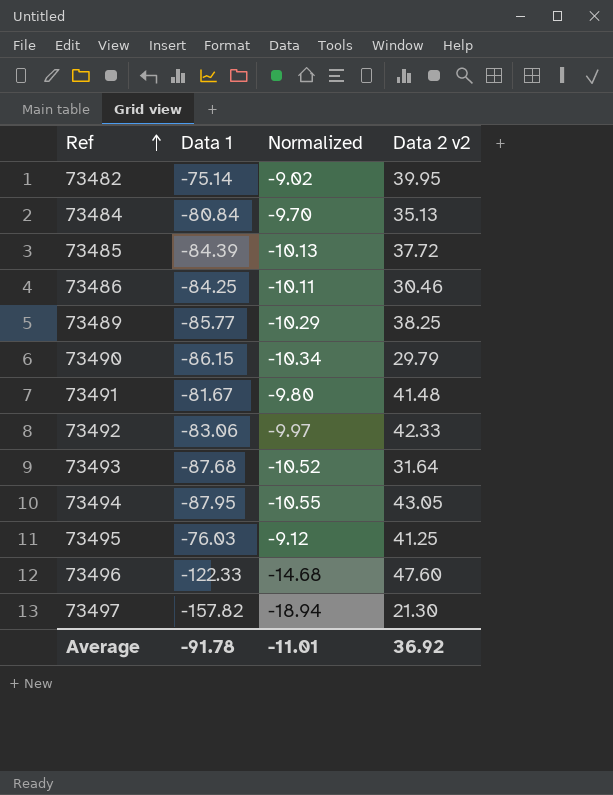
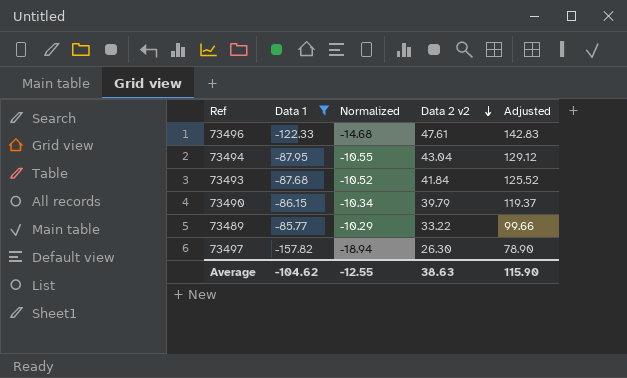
filter: none -> Data 1 <= -85.77
row order: Ref ascending -> Data 2 v2 descending
column Adjusted | formula: none -> [Data 2 v2] * 3
73496 | Data 2 v2: 47.60 -> 47.61
73494 | Data 2 v2: 43.05 -> 43.04
73493 | Data 2 v2: 31.64 -> 41.84
73490 | Data 2 v2: 29.79 -> 39.79
73489 | Data 2 v2: 38.25 -> 33.22
73497 | Data 2 v2: 21.30 -> 26.30
Average | Data 1: -91.78 -> -104.62
Average | Normalized: -11.01 -> -12.55
Average | Data 2 v2: 36.92 -> 38.63

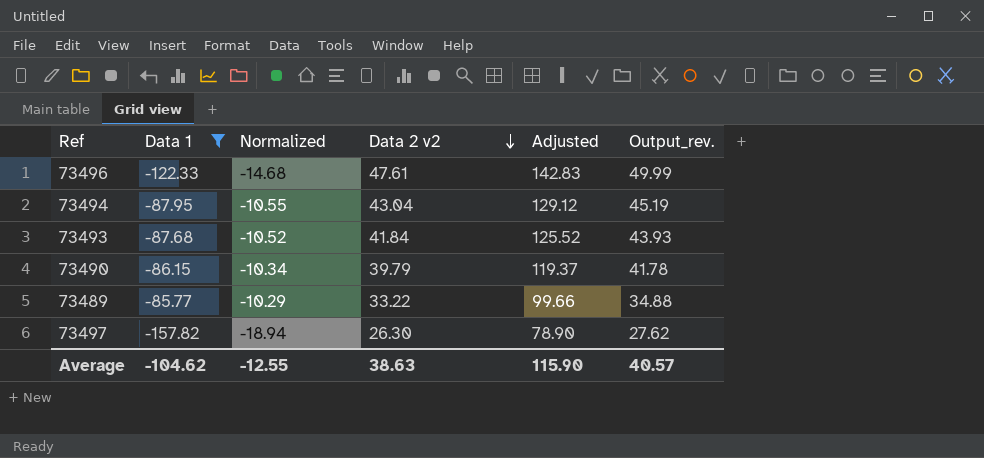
column Output_rev. | formula: none -> [Data 2 v2] * 1.05

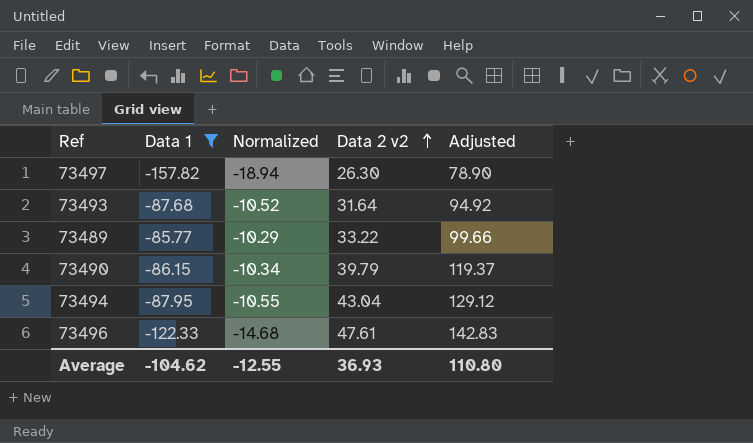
row order: Data 2 v2 descending -> Data 2 v2 ascending
column Output_rev. | formula: [Data 2 v2] * 1.05 -> none
73493 | Data 2 v2: 41.84 -> 31.64
73493 | Adjusted: 125.52 -> 94.92
Average | Data 2 v2: 38.63 -> 36.93
Average | Adjusted: 115.90 -> 110.80

